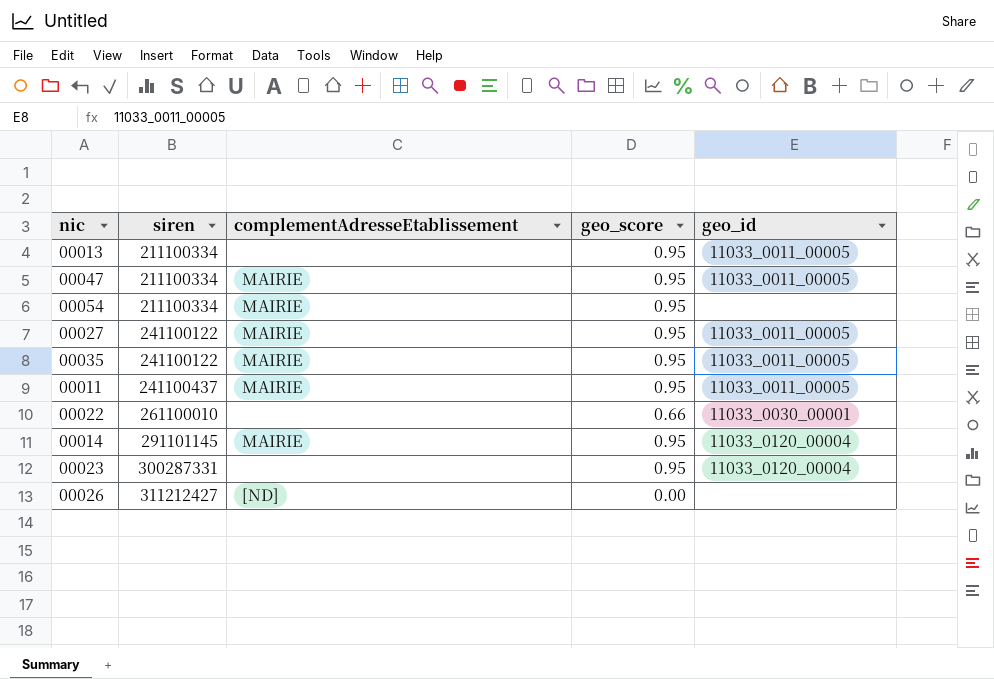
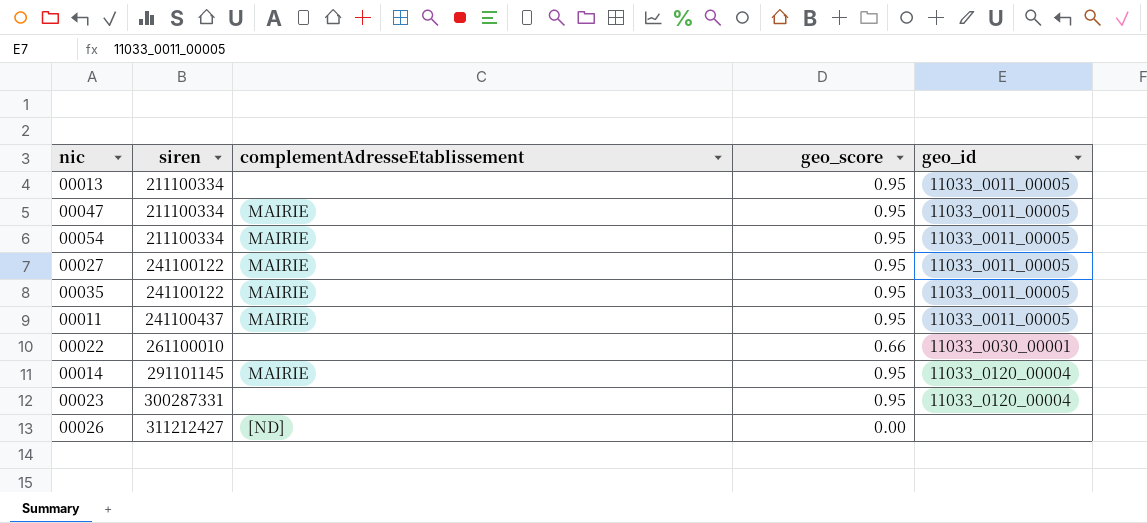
00054 | geo_id: none -> 11033_0011_00005

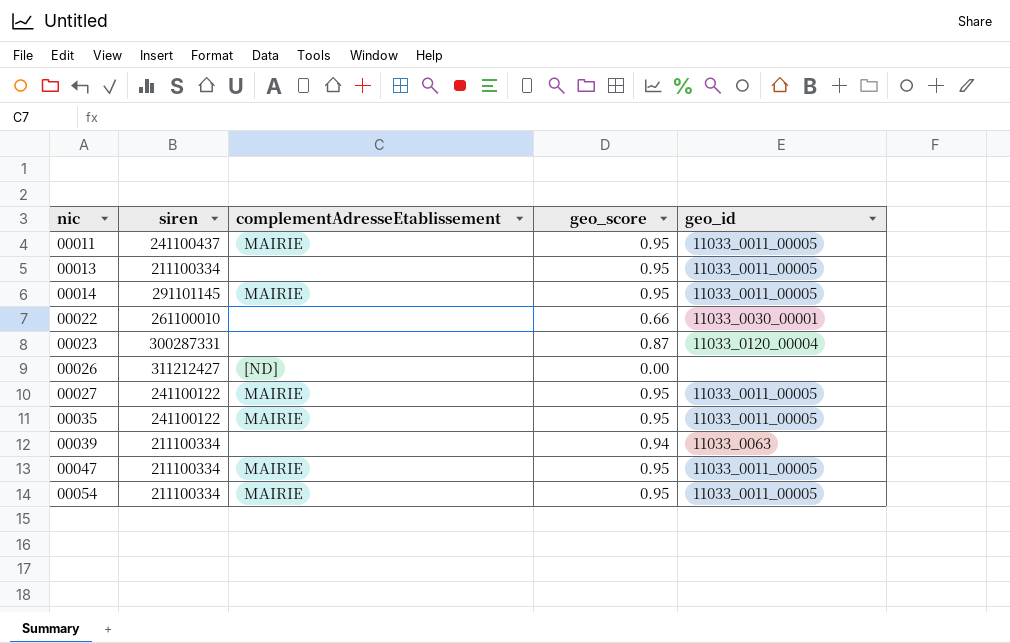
row order: siren ascending -> nic ascending
00014 | geo_id: 11033_0120_00004 -> 11033_0011_00005
00023 | geo_score: 0.95 -> 0.87
row 00039: none -> 211100334 | none | 0.94 | 11033_0063

